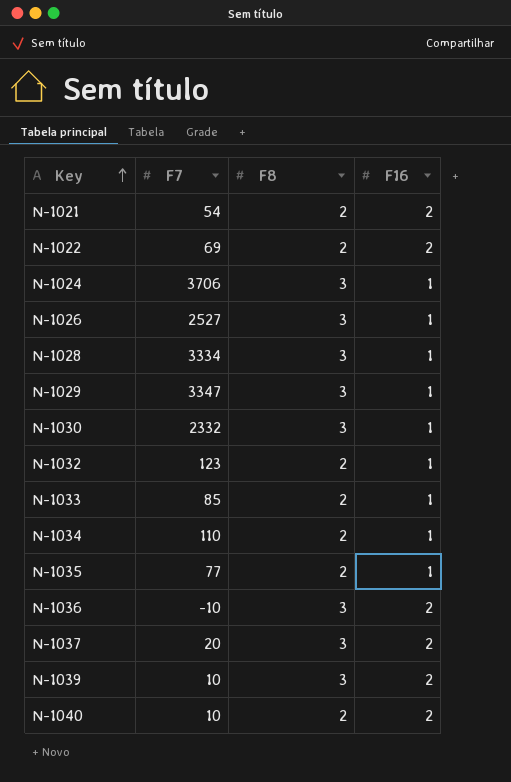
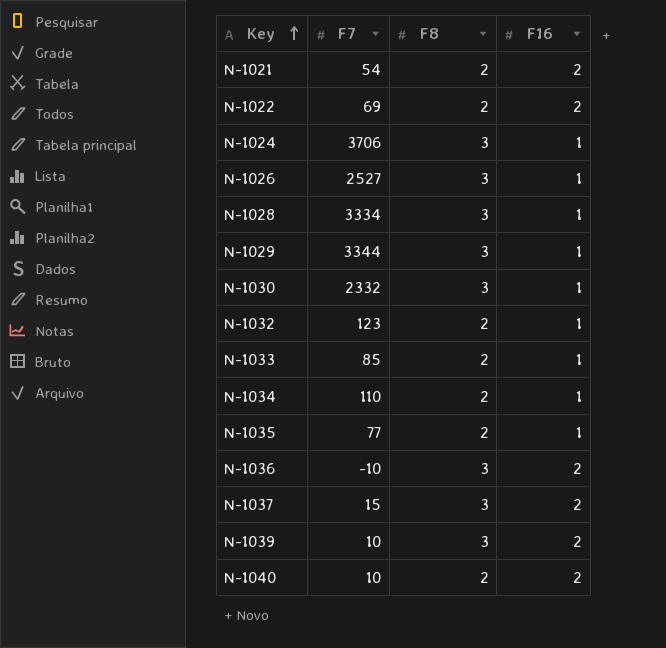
N-1029 | F7: 3347 -> 3344
N-1037 | F7: 20 -> 15

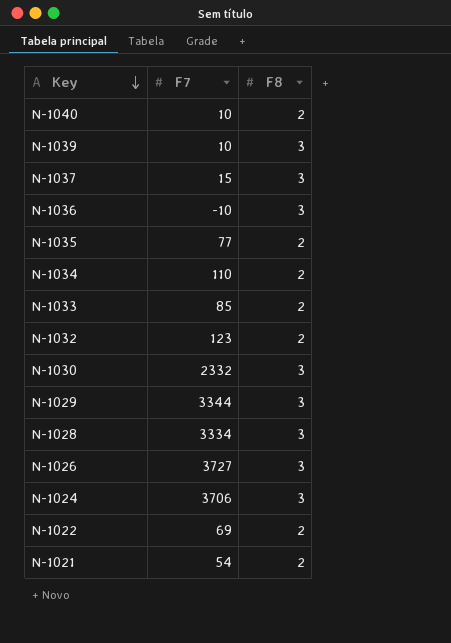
row order: Key ascending -> Key descending
column F16 | position: 4 -> none
N-1026 | F7: 2527 -> 3727

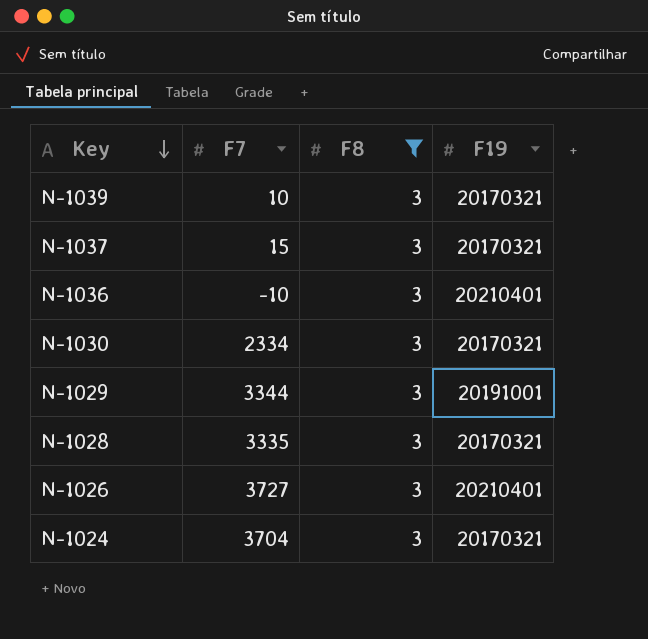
filter: none -> F8 = 3
column F19 | position: none -> 4
N-1030 | F7: 2332 -> 2334
N-1028 | F7: 3334 -> 3335
N-1024 | F7: 3706 -> 3704

